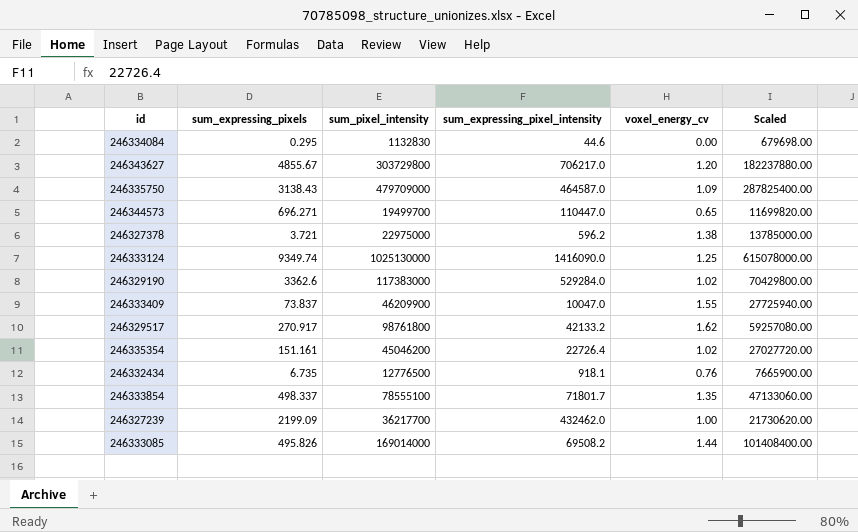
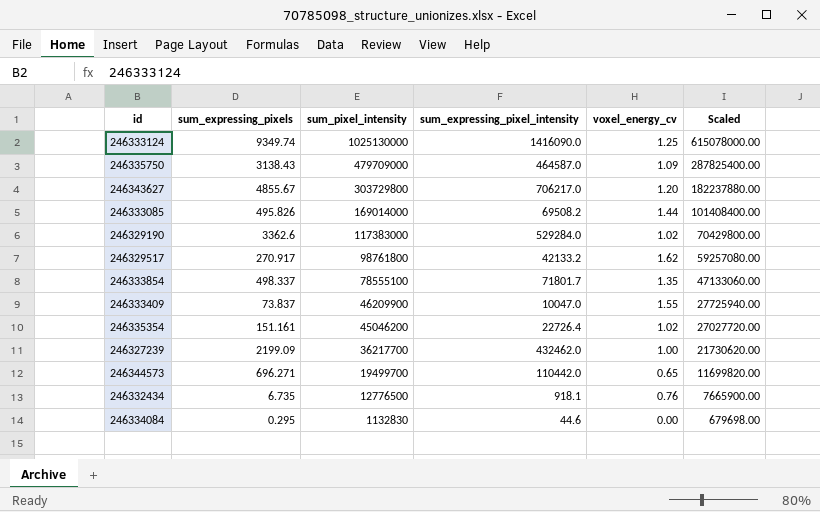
row order: none -> sum_pixel_intensity descending
row 246327378: 3.721 | 22975000 | 596.2 | 1.38 | 13785000.00 -> none
246344573 | sum_expressing_pixel_intensity: 110447.0 -> 110442.0

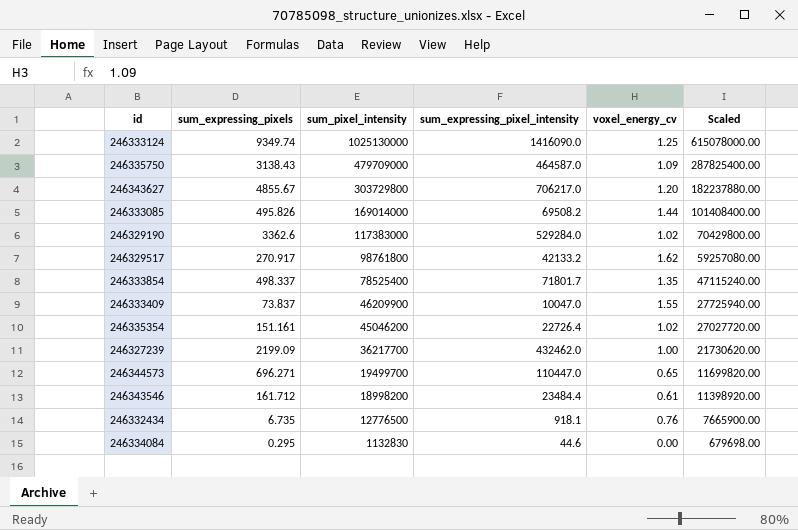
246333854 | sum_pixel_intensity: 78555100 -> 78525400
246333854 | Scaled: 47133060.00 -> 47115240.00
246344573 | sum_expressing_pixel_intensity: 110442.0 -> 110447.0
row 246343546: none -> 161.712 | 18998200 | 23484.4 | 0.61 | 11398920.00

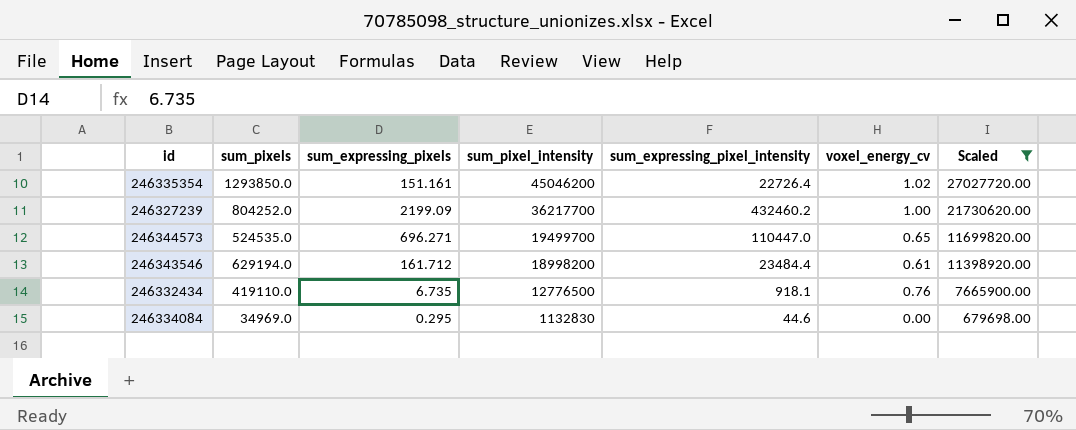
filter: none -> Scaled <= 27027720.00
column sum_pixels | position: none -> 2
246327239 | sum_expressing_pixel_intensity: 432462.0 -> 432460.2

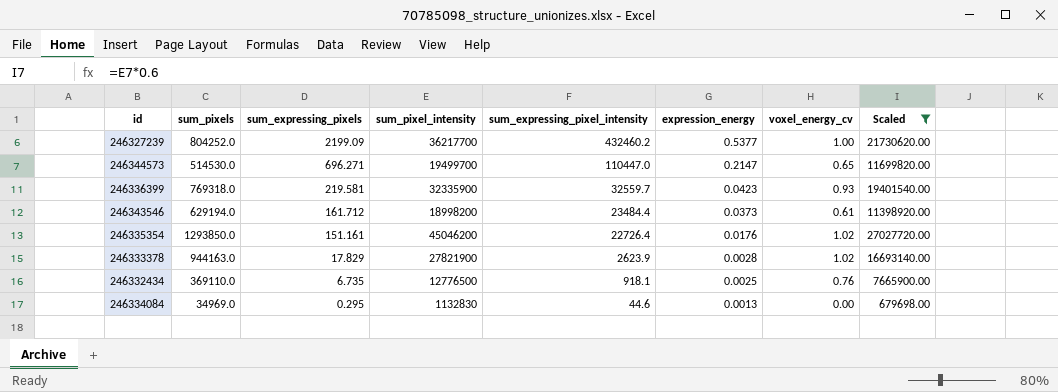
row order: sum_pixel_intensity descending -> sum_expressing_pixels descending
column expression_energy | formula: none -> [sum_expressing_pixel_intensity] / [sum_pixels]
246344573 | sum_pixels: 524535.0 -> 514530.0
row 246336399: none -> 769318.0 | 219.581 | 32335900 | 32559.7 | 0.0423 | 0.93 | 19401540.00
row 246333378: none -> 944163.0 | 17.829 | 27821900 | 2623.9 | 0.0028 | 1.02 | 16693140.00
246332434 | sum_pixels: 419110.0 -> 369110.0

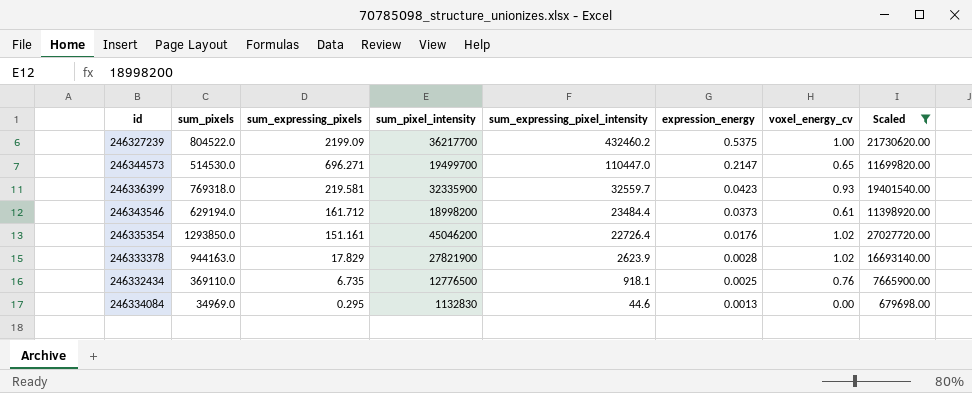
246327239 | sum_pixels: 804252.0 -> 804522.0
246327239 | expression_energy: 0.5377 -> 0.5375

